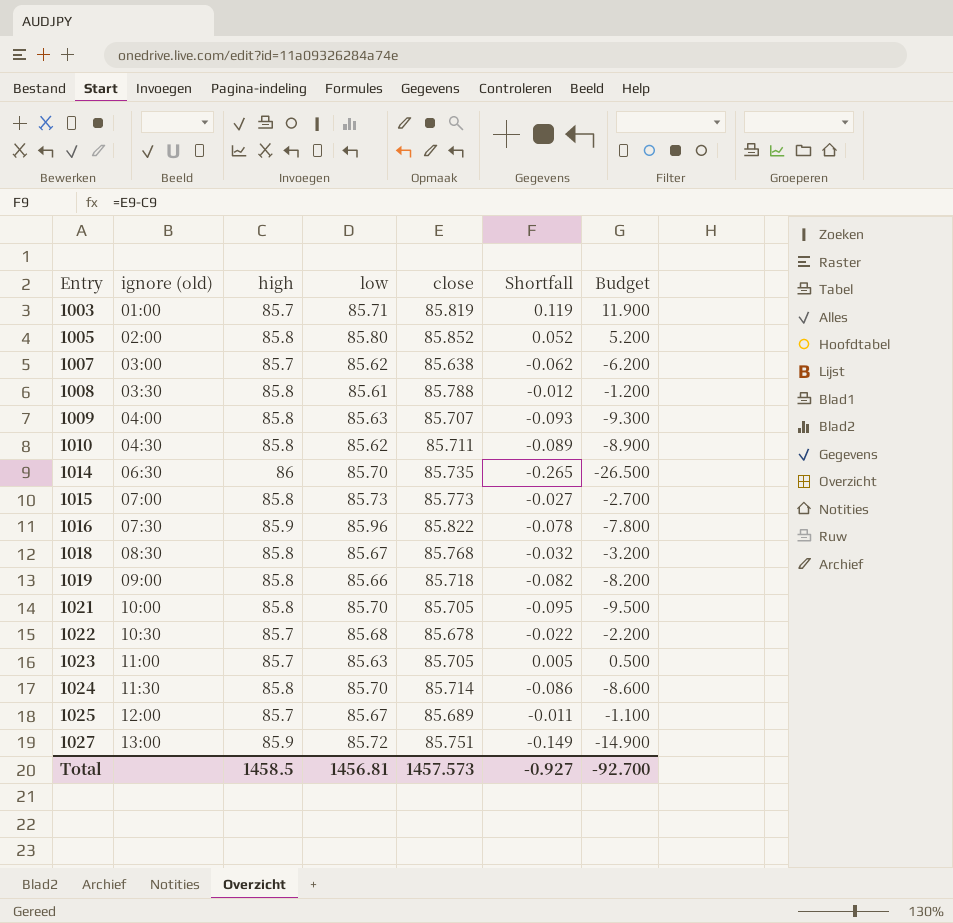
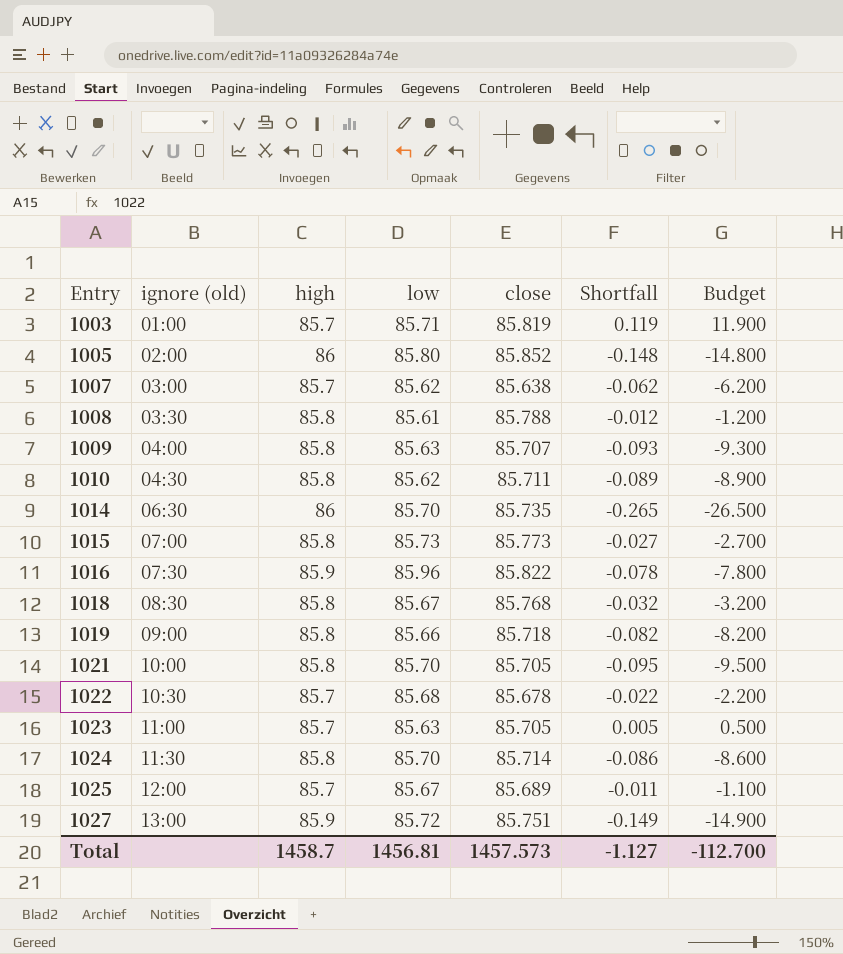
1005 | high: 85.8 -> 86
1005 | Shortfall: 0.052 -> -0.148
1005 | Budget: 5.200 -> -14.800
Total | high: 1458.5 -> 1458.7
Total | Shortfall: -0.927 -> -1.127
Total | Budget: -92.700 -> -112.700

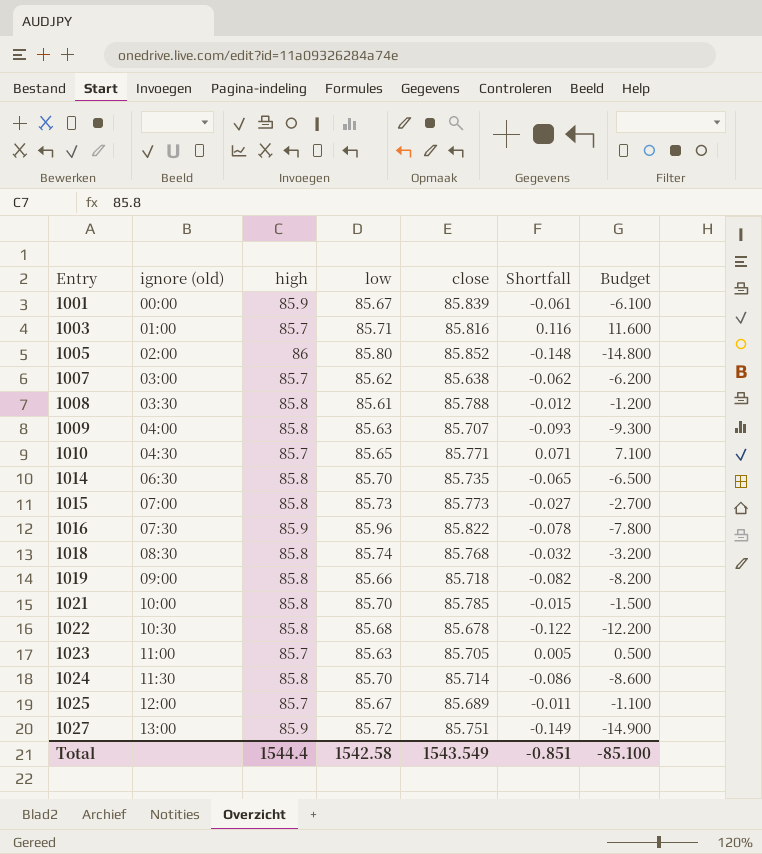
row 1001: none -> 00:00 | 85.9 | 85.67 | 85.839 | -0.061 | -6.100
1003 | close: 85.819 -> 85.816
1003 | Shortfall: 0.119 -> 0.116
1003 | Budget: 11.900 -> 11.600
1010 | high: 85.8 -> 85.7
1010 | low: 85.62 -> 85.65
1010 | close: 85.711 -> 85.771
1010 | Shortfall: -0.089 -> 0.071
1010 | Budget: -8.900 -> 7.100
1014 | high: 86 -> 85.8
1014 | Shortfall: -0.265 -> -0.065
1014 | Budget: -26.500 -> -6.500
1018 | low: 85.67 -> 85.74
1021 | close: 85.705 -> 85.785
1021 | Shortfall: -0.095 -> -0.015
1021 | Budget: -9.500 -> -1.500
1022 | high: 85.7 -> 85.8
1022 | Shortfall: -0.022 -> -0.122
1022 | Budget: -2.200 -> -12.200
Total | high: 1458.7 -> 1544.4
Total | low: 1456.81 -> 1542.58
Total | close: 1457.573 -> 1543.549
Total | Shortfall: -1.127 -> -0.851
Total | Budget: -112.700 -> -85.100

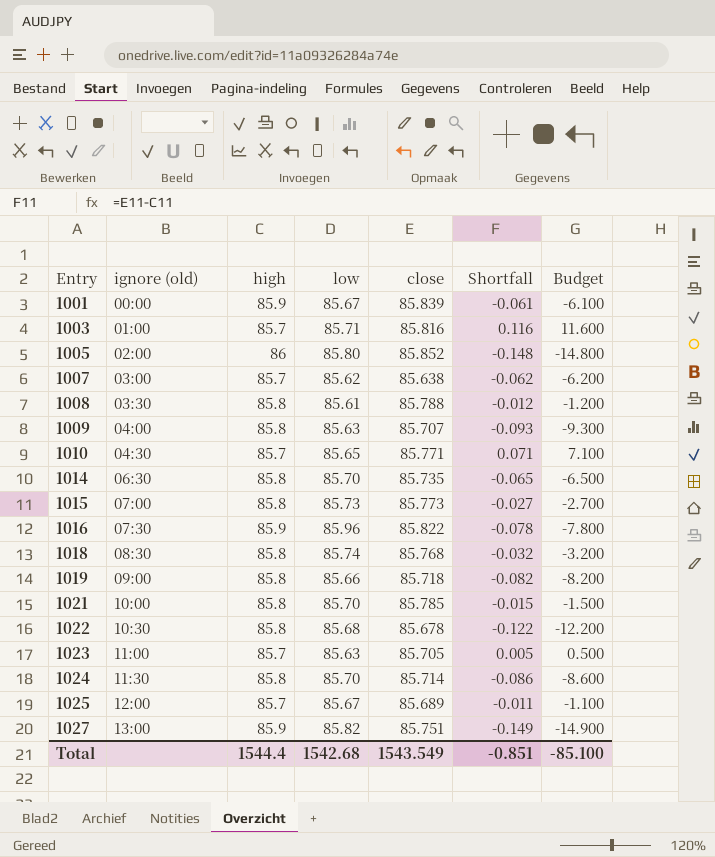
1027 | low: 85.72 -> 85.82
Total | low: 1542.58 -> 1542.68

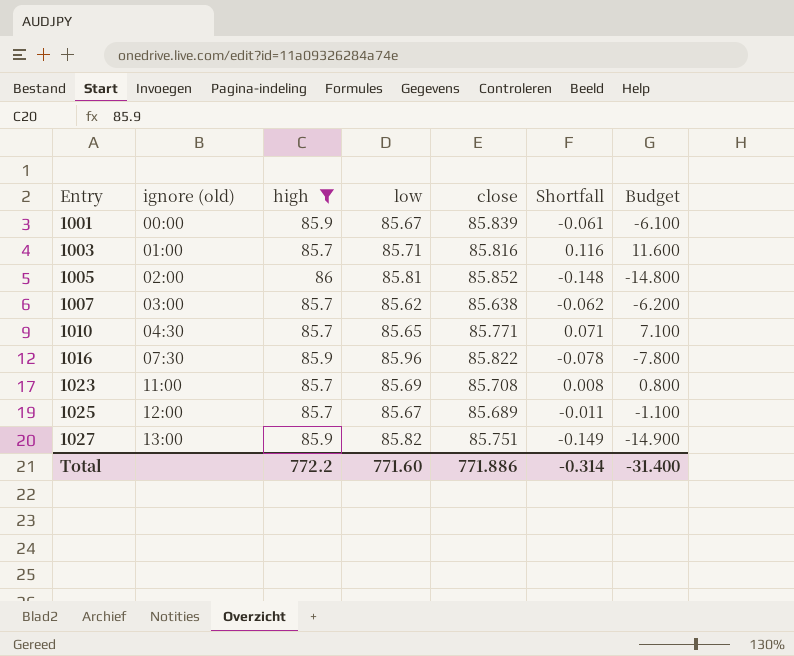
filter: none -> high != 85.8
1005 | low: 85.80 -> 85.81
1023 | low: 85.63 -> 85.69
1023 | close: 85.705 -> 85.708
1023 | Shortfall: 0.005 -> 0.008
1023 | Budget: 0.500 -> 0.800
Total | high: 1544.4 -> 772.2
Total | low: 1542.68 -> 771.60
Total | close: 1543.549 -> 771.886
Total | Shortfall: -0.851 -> -0.314
Total | Budget: -85.100 -> -31.400

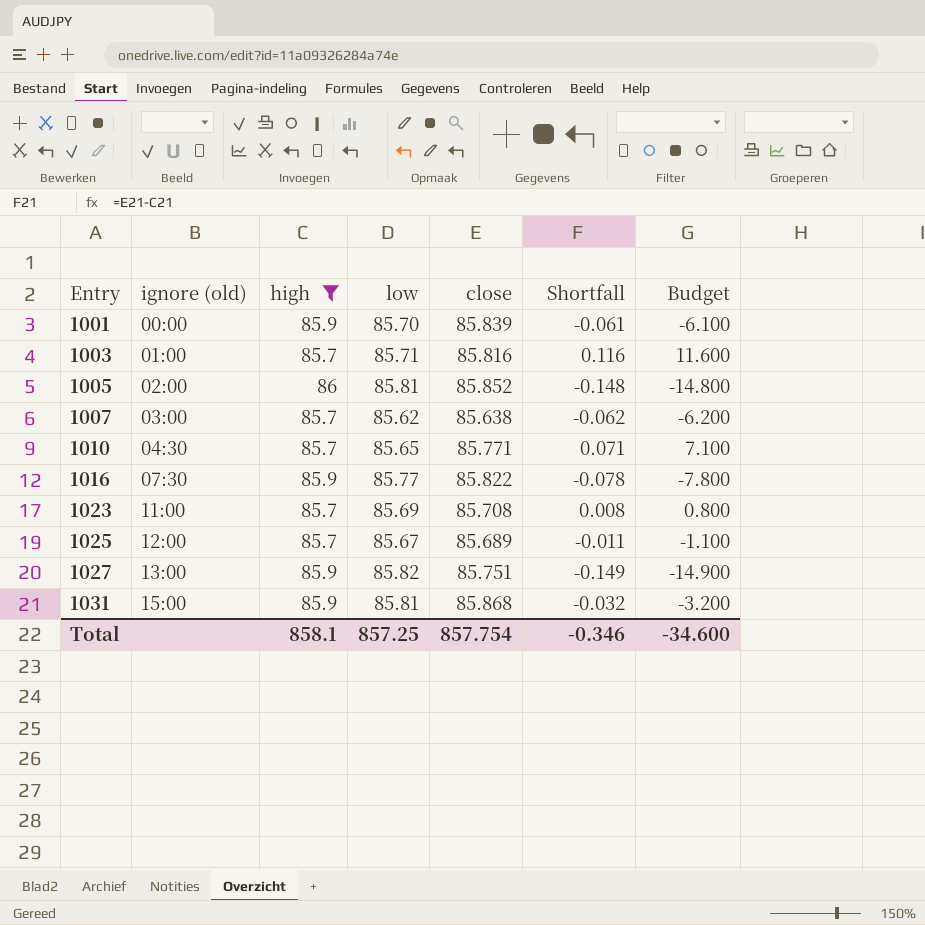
1001 | low: 85.67 -> 85.70
1016 | low: 85.96 -> 85.77
row 1031: none -> 15:00 | 85.9 | 85.81 | 85.868 | -0.032 | -3.200
Total | high: 772.2 -> 858.1
Total | low: 771.60 -> 857.25
Total | close: 771.886 -> 857.754
Total | Shortfall: -0.314 -> -0.346
Total | Budget: -31.400 -> -34.600

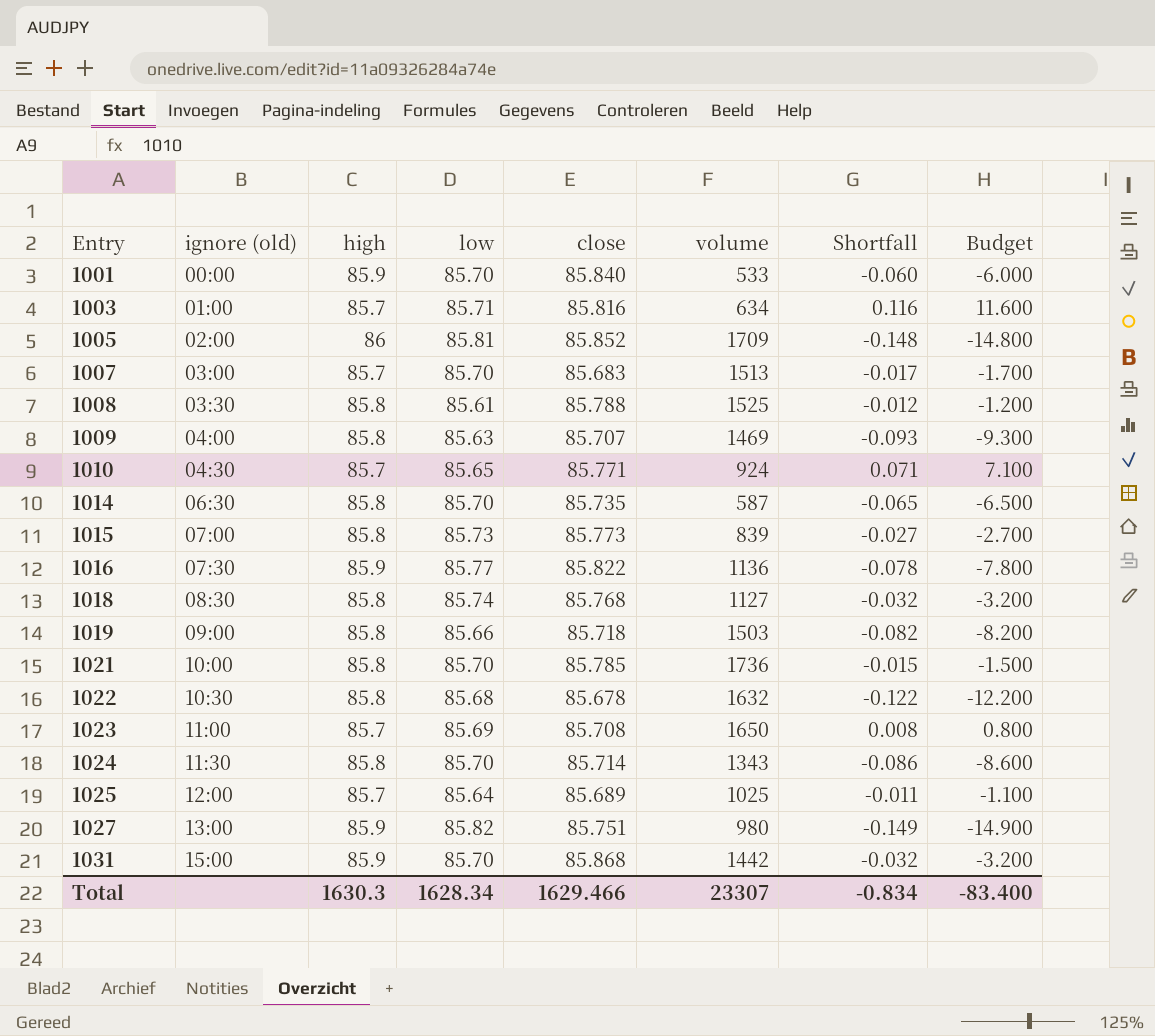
filter: high != 85.8 -> none
column volume | position: none -> 6
1001 | close: 85.839 -> 85.840
1001 | Shortfall: -0.061 -> -0.060
1001 | Budget: -6.100 -> -6.000
1007 | low: 85.62 -> 85.70
1007 | close: 85.638 -> 85.683
1007 | Shortfall: -0.062 -> -0.017
1007 | Budget: -6.200 -> -1.700
1025 | low: 85.67 -> 85.64
1031 | low: 85.81 -> 85.70
Total | high: 858.1 -> 1630.3
Total | low: 857.25 -> 1628.34
Total | close: 857.754 -> 1629.466
Total | Shortfall: -0.346 -> -0.834
Total | Budget: -34.600 -> -83.400

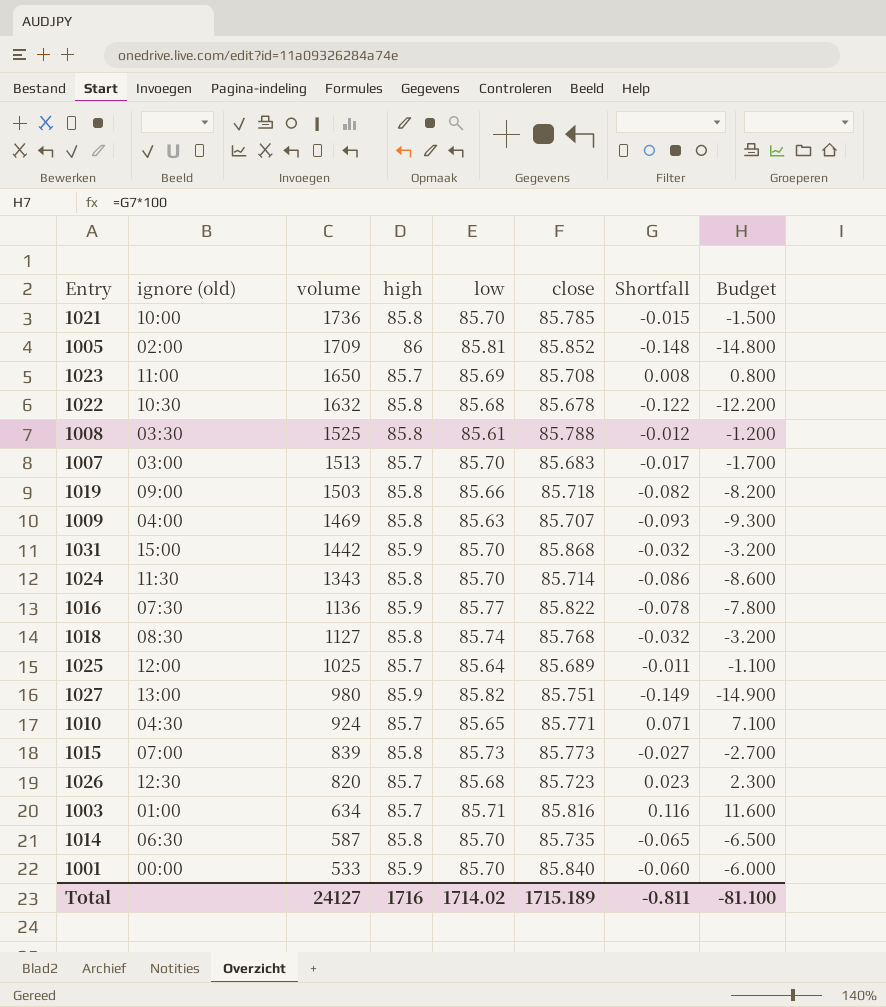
row order: Entry ascending -> volume descending
column volume | position: 6 -> 3
row 1026: none -> 12:30 | 820 | 85.7 | 85.68 | 85.723 | 0.023 | 2.300
Total | volume: 23307 -> 24127
Total | high: 1630.3 -> 1716
Total | low: 1628.34 -> 1714.02
Total | close: 1629.466 -> 1715.189
Total | Shortfall: -0.834 -> -0.811
Total | Budget: -83.400 -> -81.100

